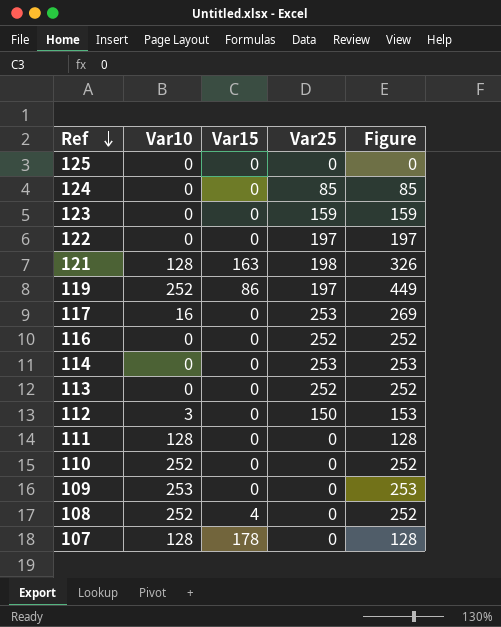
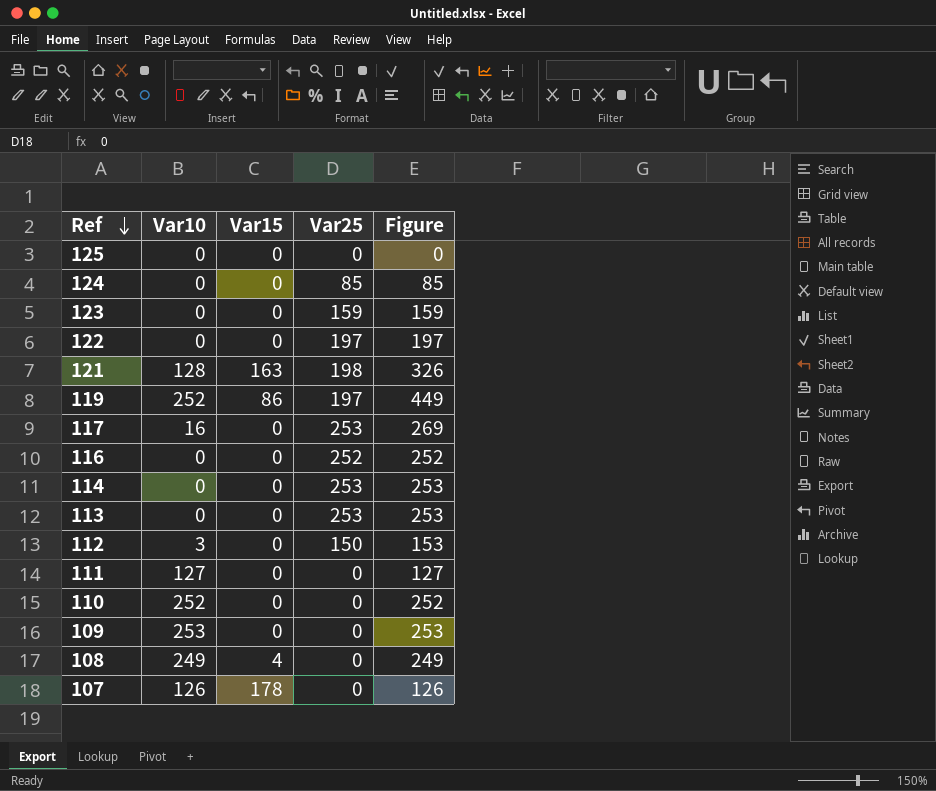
113 | Var25: 252 -> 253
113 | Figure: 252 -> 253
111 | Var10: 128 -> 127
111 | Figure: 128 -> 127
108 | Var10: 252 -> 249
108 | Figure: 252 -> 249
107 | Var10: 128 -> 126
107 | Figure: 128 -> 126

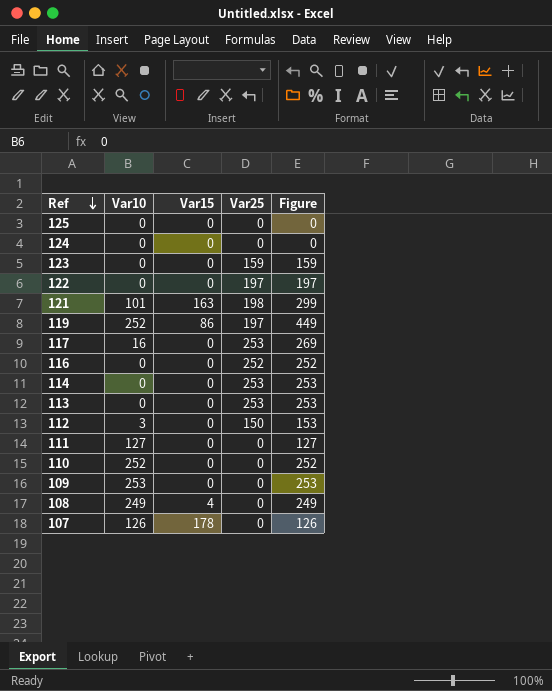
124 | Var25: 85 -> 0
124 | Figure: 85 -> 0
121 | Var10: 128 -> 101
121 | Figure: 326 -> 299

